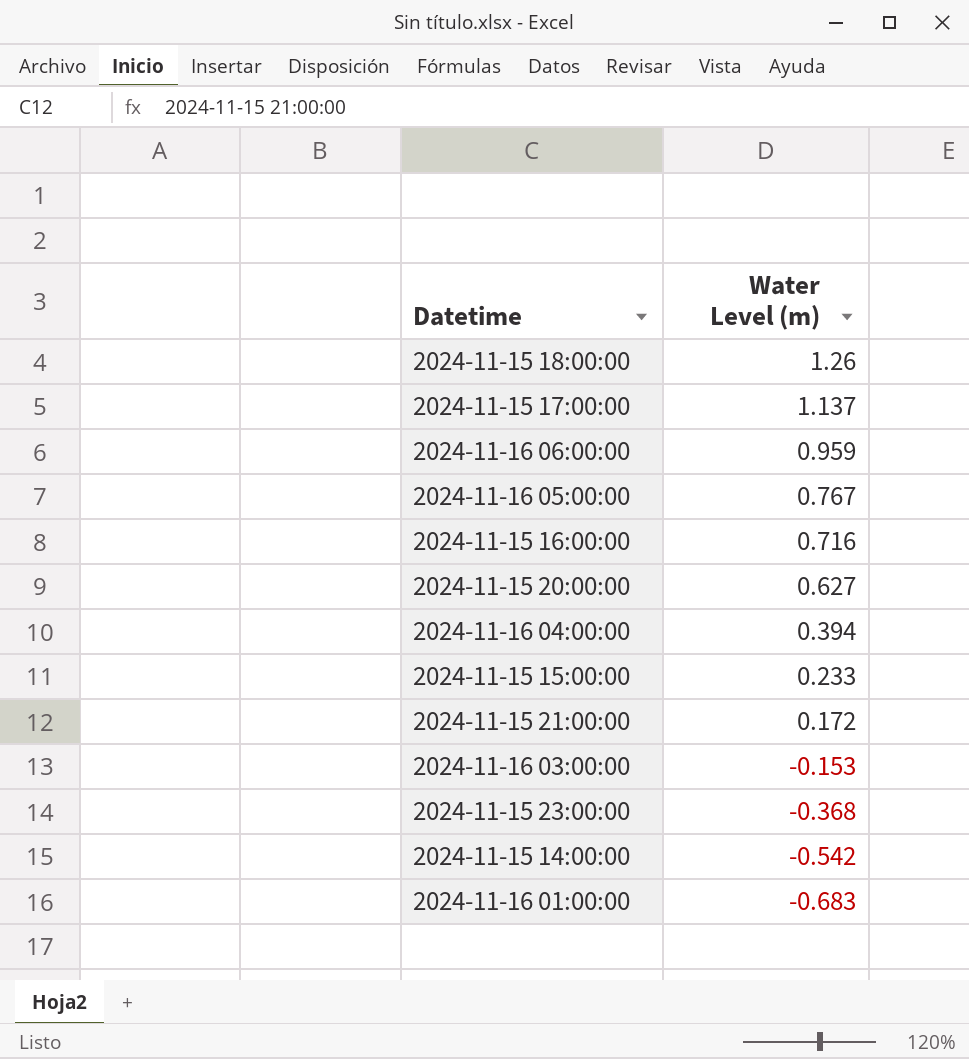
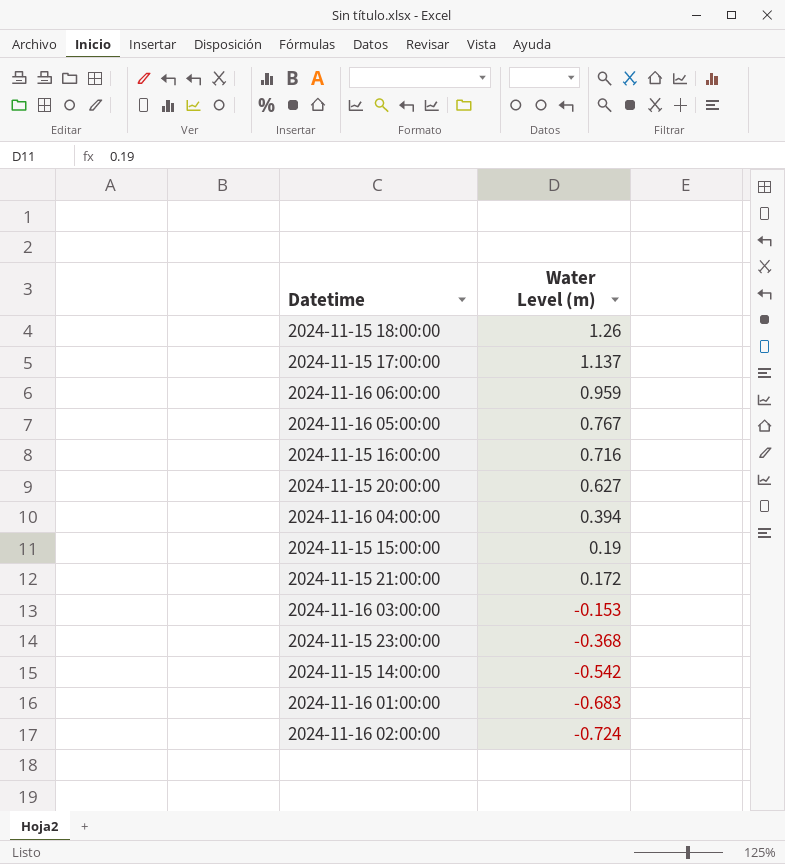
2024-11-15 15:00:00 | Water Level (m): 0.233 -> 0.19
row 2024-11-16 02:00:00: none -> -0.724

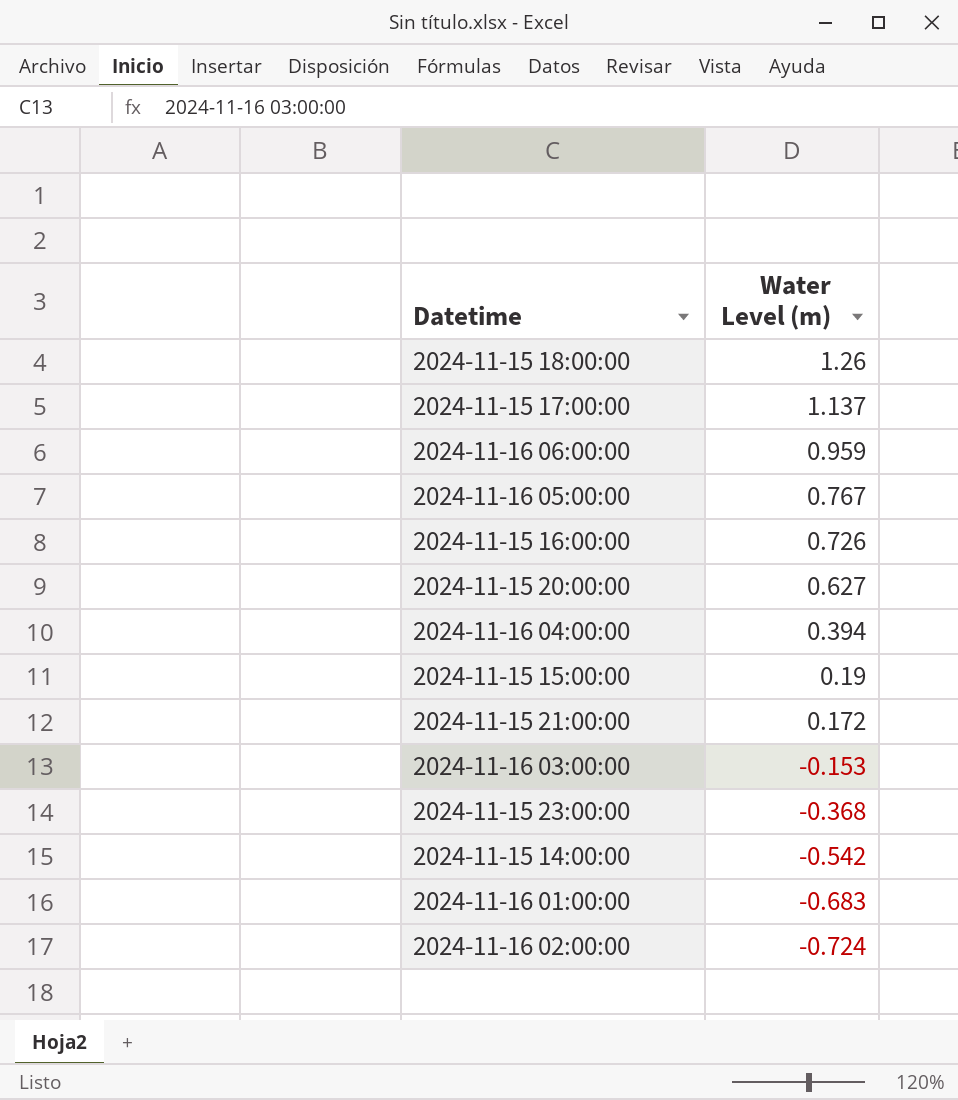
2024-11-15 16:00:00 | Water Level (m): 0.716 -> 0.726

